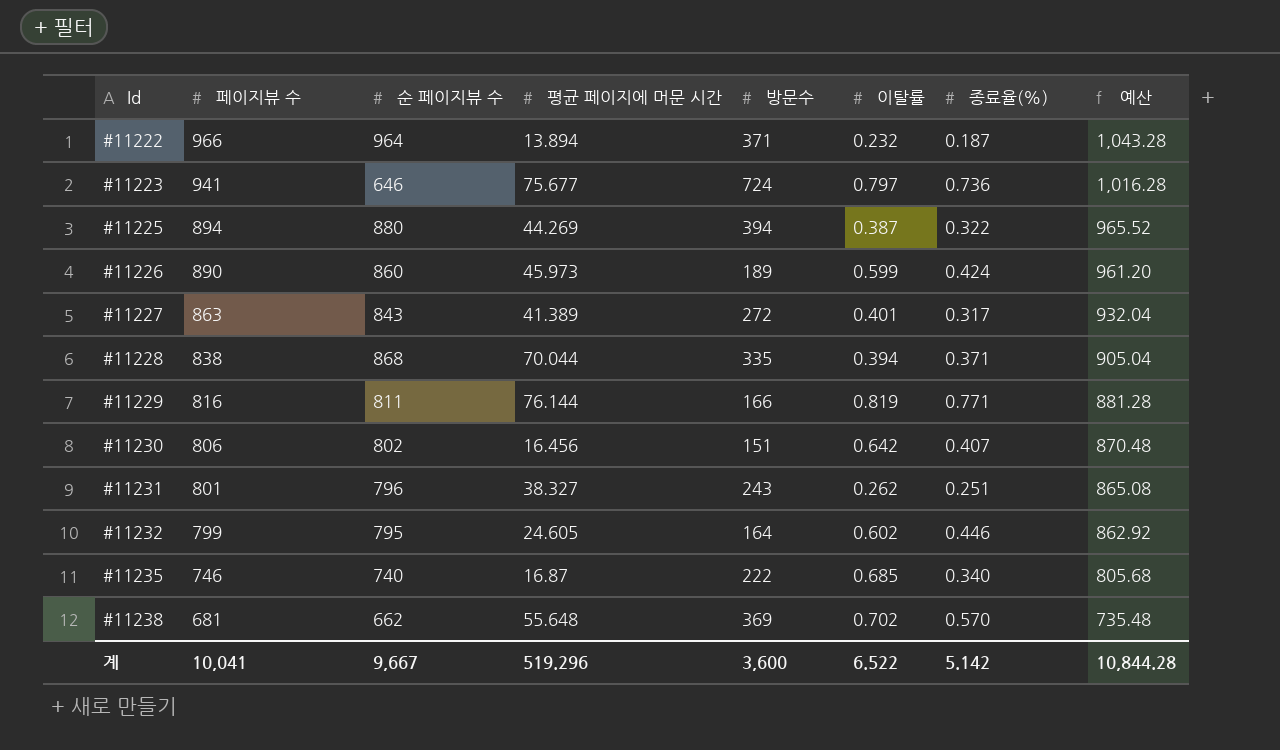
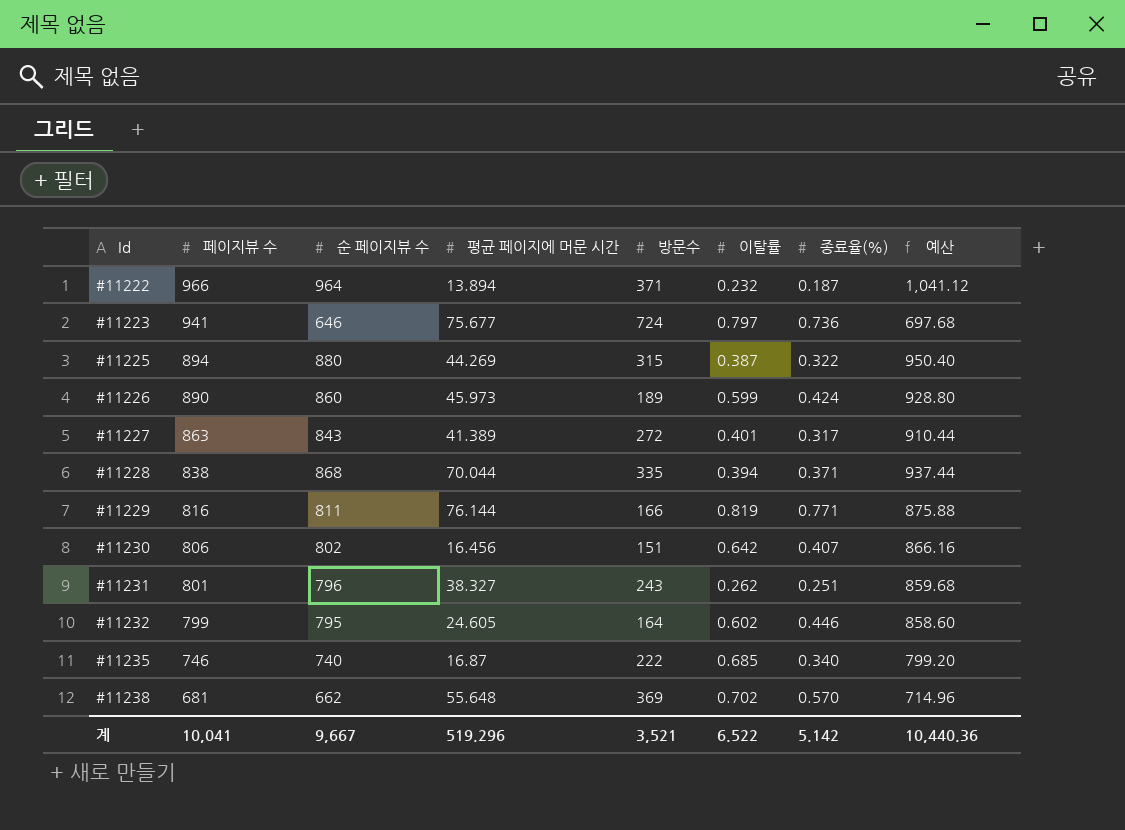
column 예산 | formula: [페이지뷰 수] * 1.08 -> [순 페이지뷰 수] * 1.08
#11225 | 방문수: 394 -> 315
계 | 방문수: 3,600 -> 3,521
계 | 예산: 10,844.28 -> 10,440.36

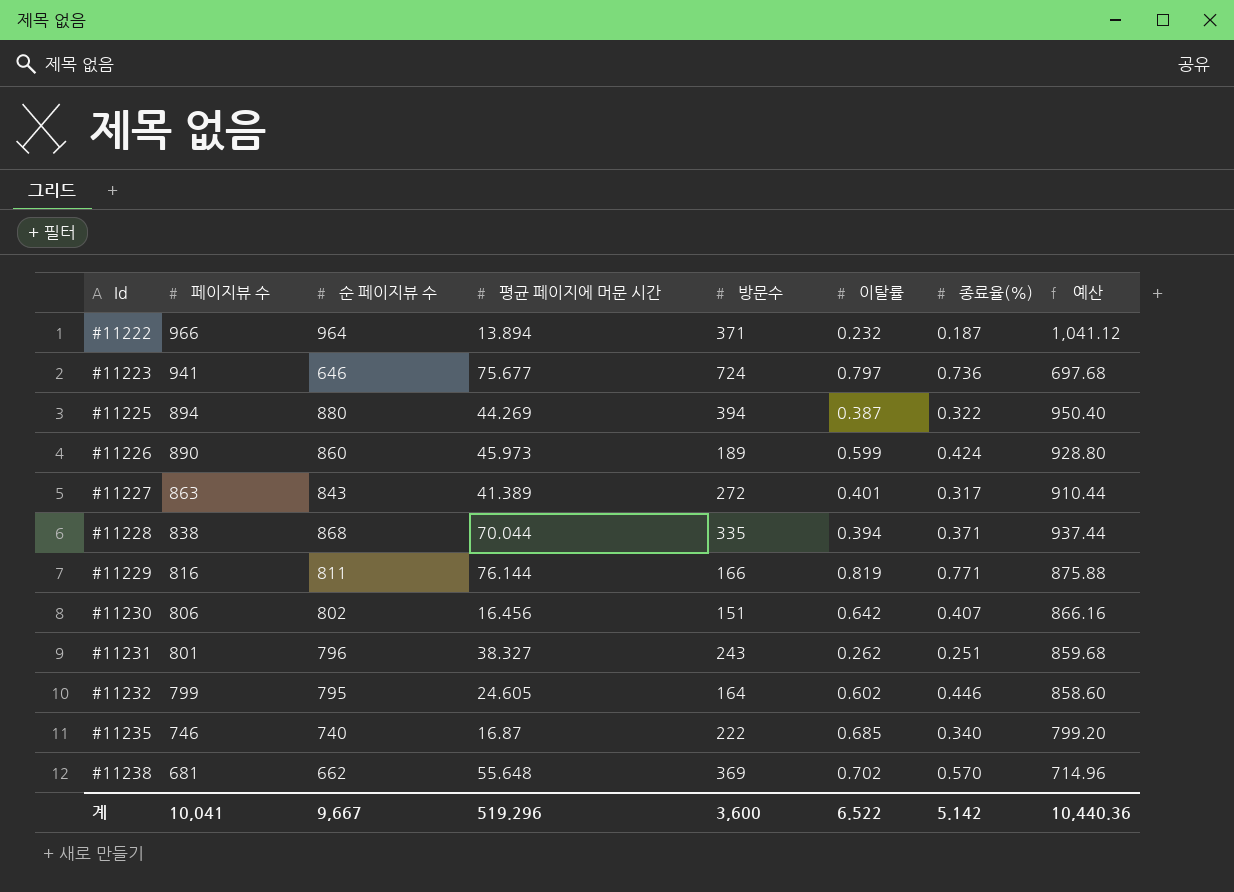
#11225 | 방문수: 315 -> 394
계 | 방문수: 3,521 -> 3,600

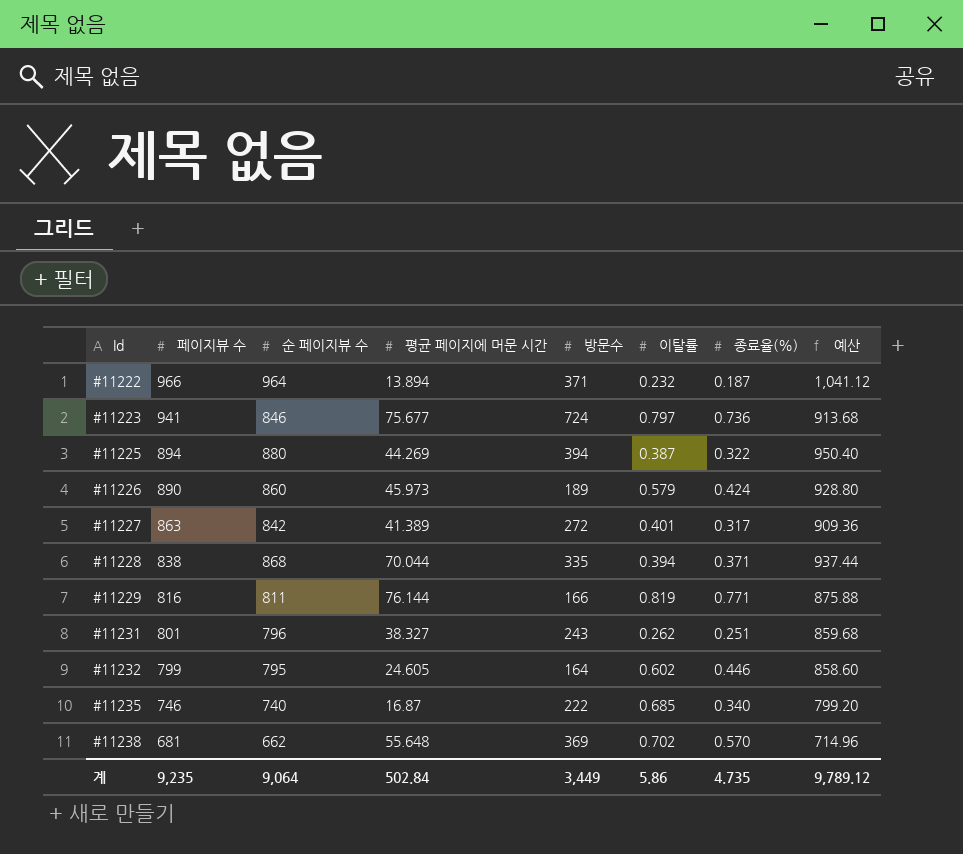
row #11230: 806 | 802 | 16.456 | 151 | 0.642 | 0.407 | 866.16 -> none
#11223 | 순 페이지뷰 수: 646 -> 846
#11223 | 예산: 697.68 -> 913.68
#11226 | 이탈률: 0.599 -> 0.579
#11227 | 순 페이지뷰 수: 843 -> 842
#11227 | 예산: 910.44 -> 909.36
계 | 페이지뷰 수: 10,041 -> 9,235
계 | 순 페이지뷰 수: 9,667 -> 9,064
계 | 평균 페이지에 머문 시간: 519.296 -> 502.84
계 | 방문수: 3,600 -> 3,449
계 | 이탈률: 6.522 -> 5.86
계 | 종료율(%): 5.142 -> 4.735
계 | 예산: 10,440.36 -> 9,789.12

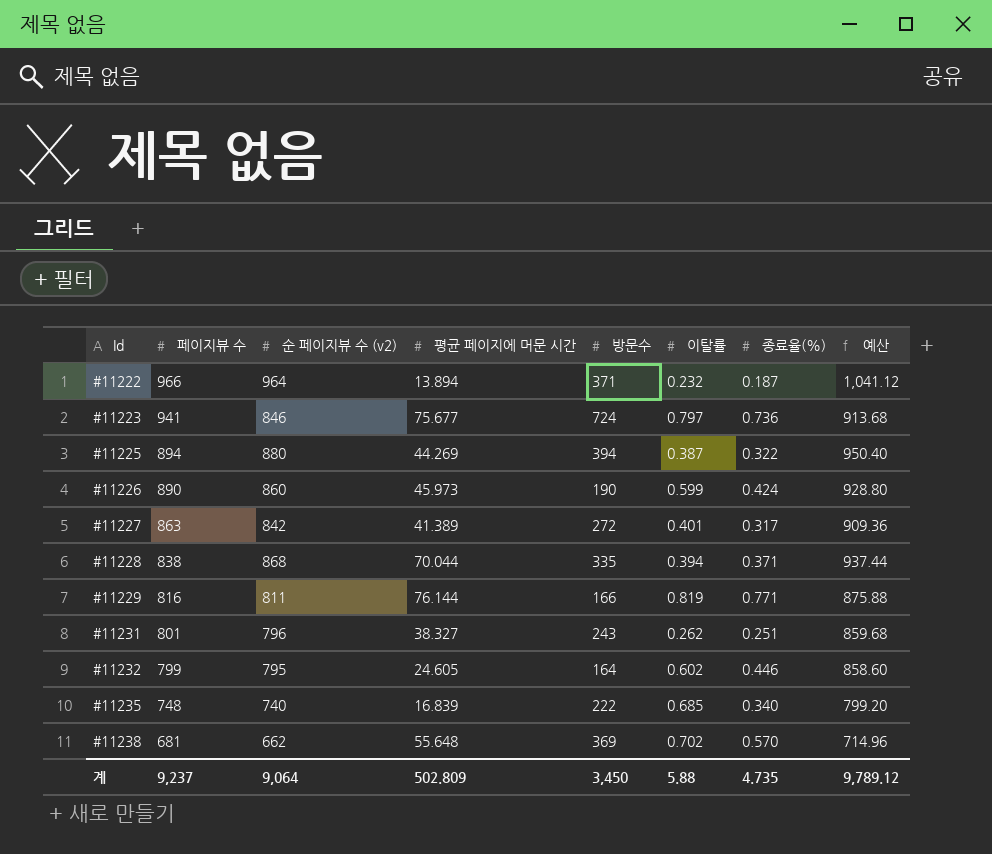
column name: 순 페이지뷰 수 -> 순 페이지뷰 수 (v2)
#11226 | 방문수: 189 -> 190
#11226 | 이탈률: 0.579 -> 0.599
#11235 | 페이지뷰 수: 746 -> 748
#11235 | 평균 페이지에 머문 시간: 16.87 -> 16.839
계 | 페이지뷰 수: 9,235 -> 9,237
계 | 평균 페이지에 머문 시간: 502.84 -> 502.809
계 | 방문수: 3,449 -> 3,450
계 | 이탈률: 5.86 -> 5.88

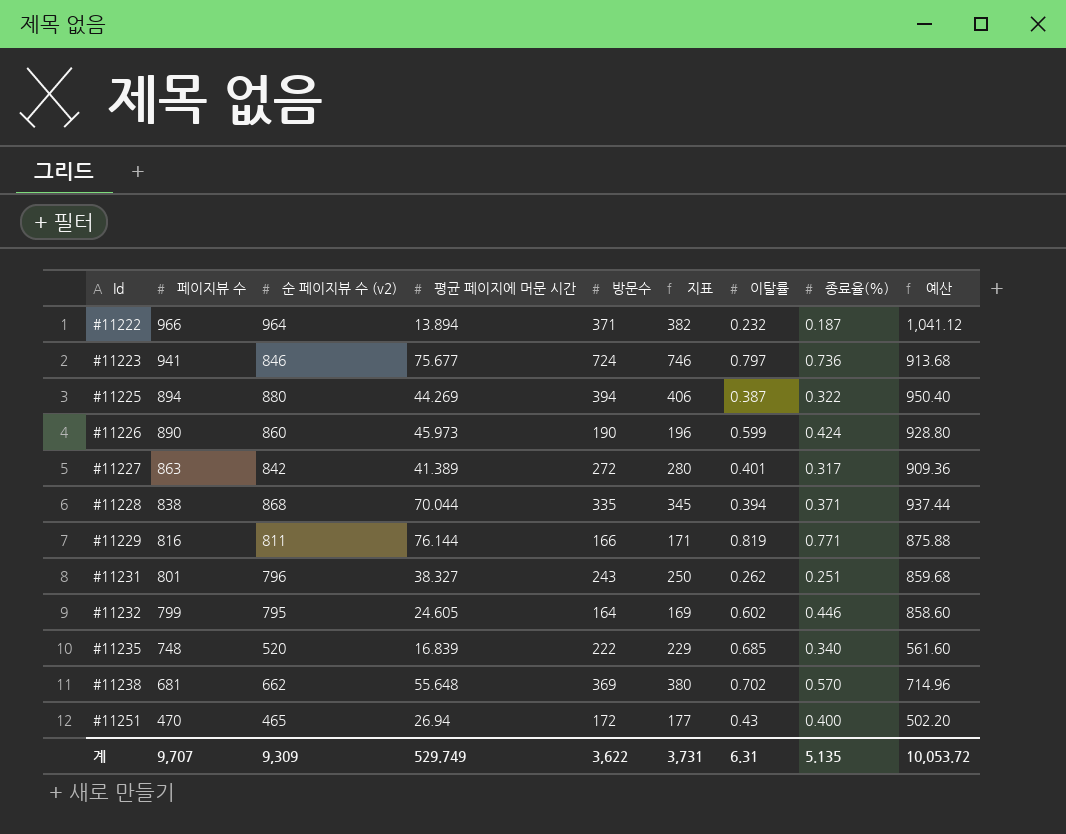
column 지표 | formula: none -> [방문수] * 1.03
#11235 | 순 페이지뷰 수 (v2): 740 -> 520
#11235 | 예산: 799.20 -> 561.60
row #11251: none -> 470 | 465 | 26.94 | 172 | 177 | 0.43 | 0.400 | 502.20
계 | 페이지뷰 수: 9,237 -> 9,707
계 | 순 페이지뷰 수 (v2): 9,064 -> 9,309
계 | 평균 페이지에 머문 시간: 502.809 -> 529.749
계 | 방문수: 3,450 -> 3,622
계 | 이탈률: 5.88 -> 6.31
계 | 종료율(%): 4.735 -> 5.135
계 | 예산: 9,789.12 -> 10,053.72

